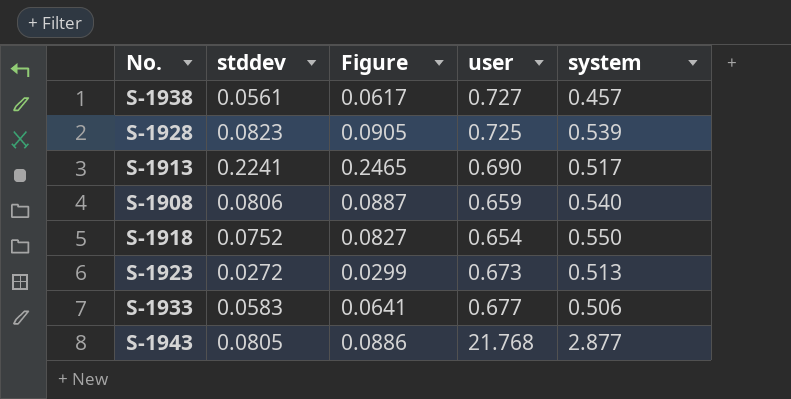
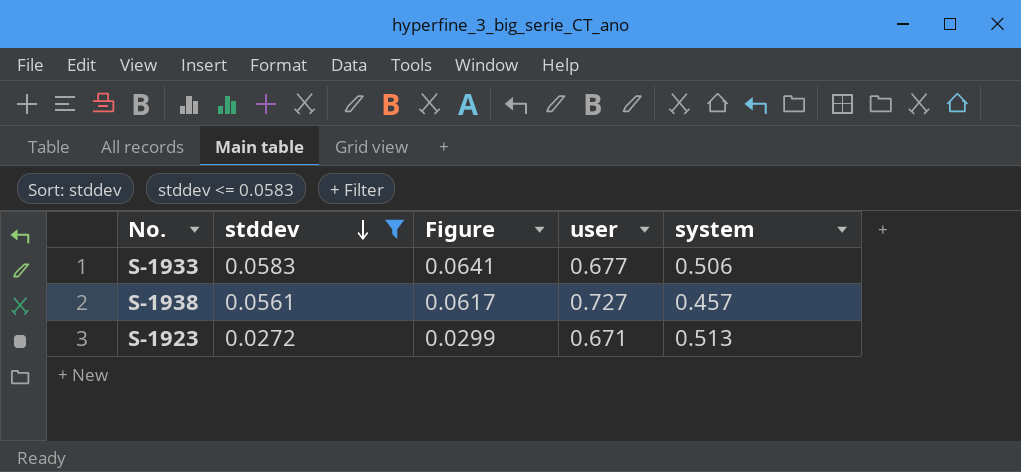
filter: none -> stddev <= 0.0583
row order: none -> stddev descending
S-1923 | user: 0.673 -> 0.671

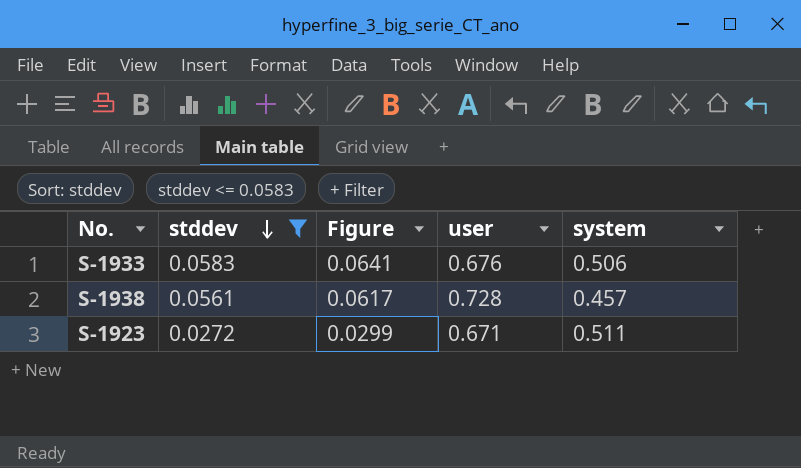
S-1933 | user: 0.677 -> 0.676
S-1938 | user: 0.727 -> 0.728
S-1923 | system: 0.513 -> 0.511

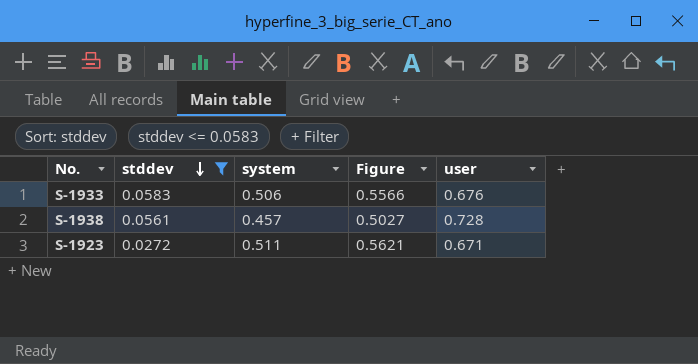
column system | position: 5 -> 3
column Figure | formula: [stddev] * 1.1 -> [system] * 1.1

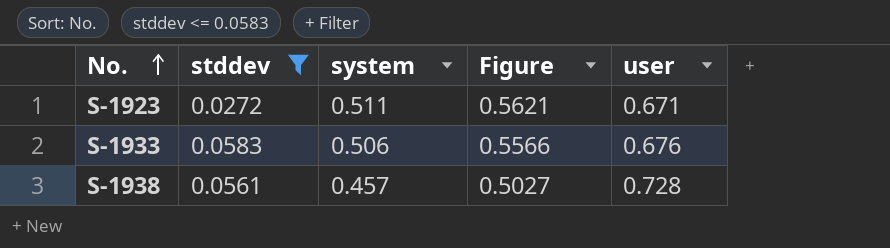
row order: stddev descending -> No. ascending

